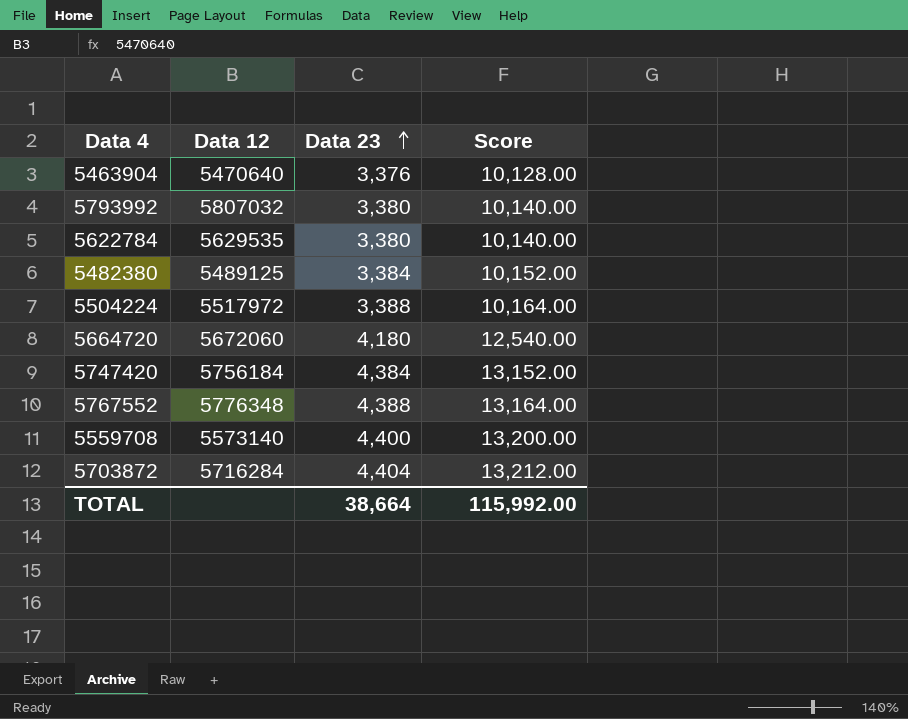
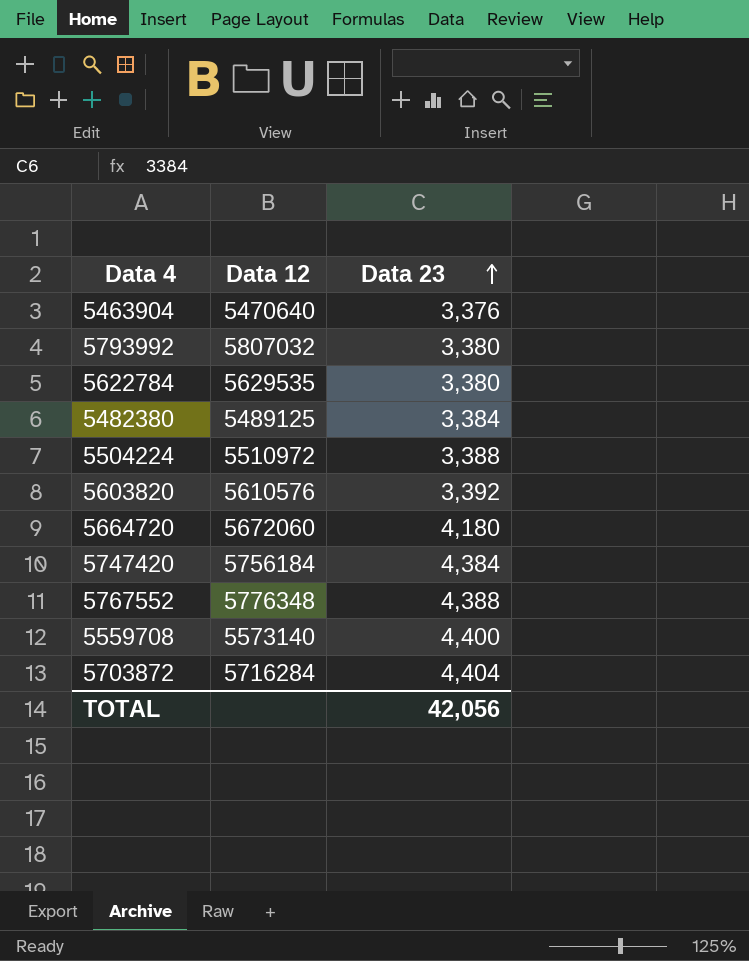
column Score | formula: [Data 23] * 3 -> none
5504224 | Data 12: 5517972 -> 5510972
row 5603820: none -> 5610576 | 3,392
TOTAL | Data 23: 38,664 -> 42,056

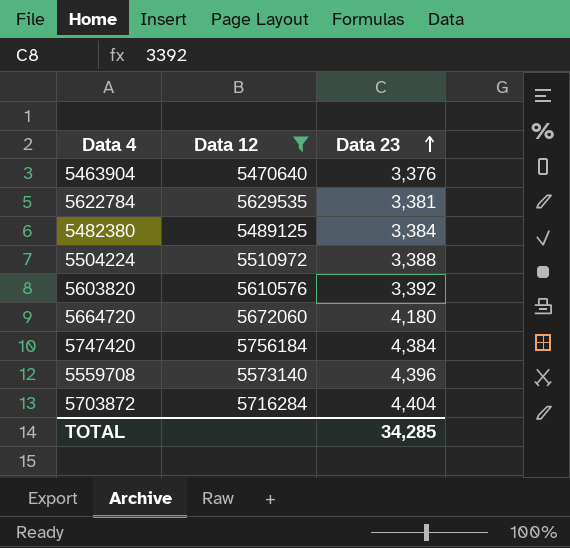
filter: none -> Data 12 <= 5756184
5622784 | Data 23: 3,380 -> 3,381
5559708 | Data 23: 4,400 -> 4,396
TOTAL | Data 23: 42,056 -> 34,285

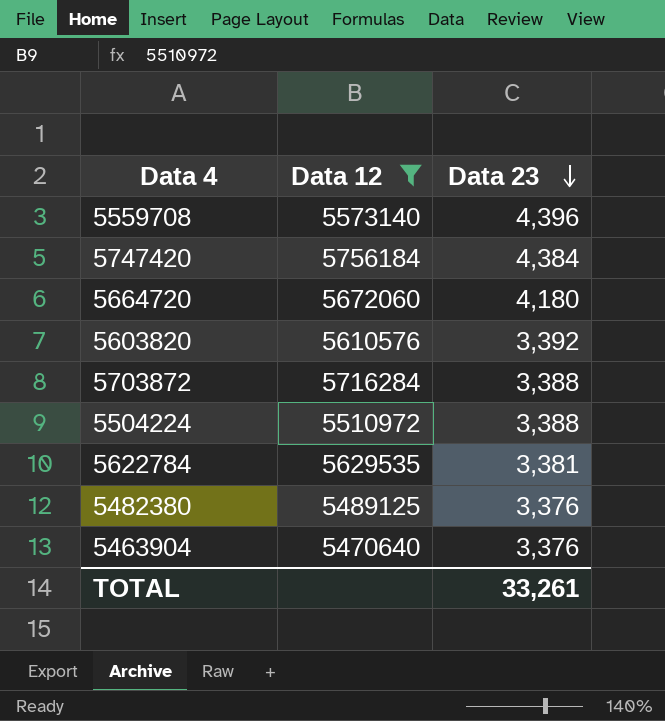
row order: Data 23 ascending -> Data 23 descending
5703872 | Data 23: 4,404 -> 3,388
5482380 | Data 23: 3,384 -> 3,376
TOTAL | Data 23: 34,285 -> 33,261

